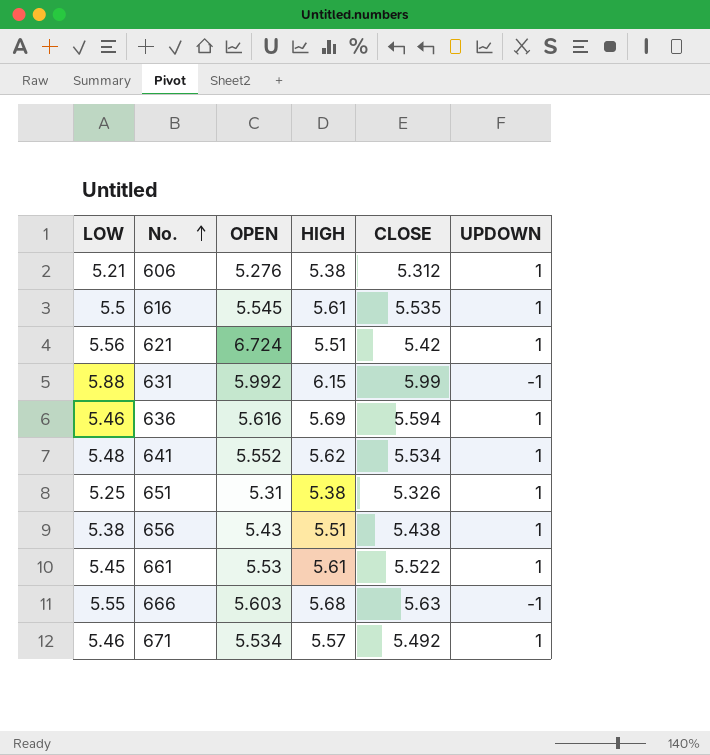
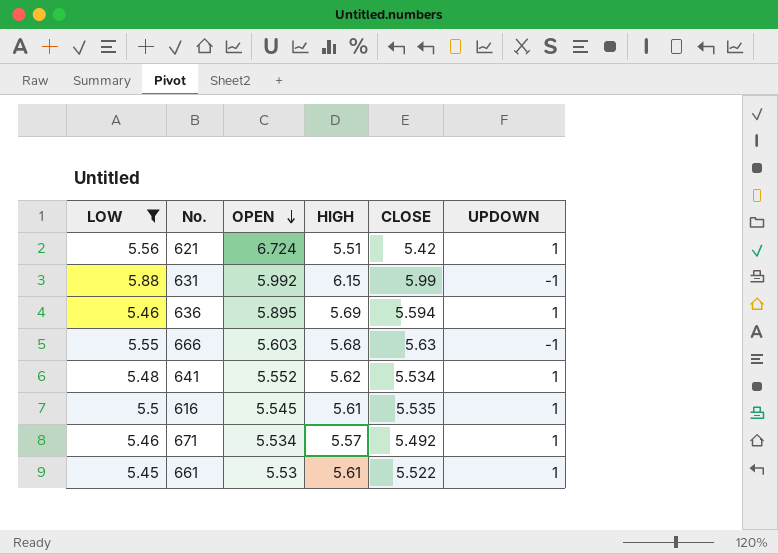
filter: none -> LOW >= 5.45
row order: No. ascending -> OPEN descending
636 | OPEN: 5.616 -> 5.895

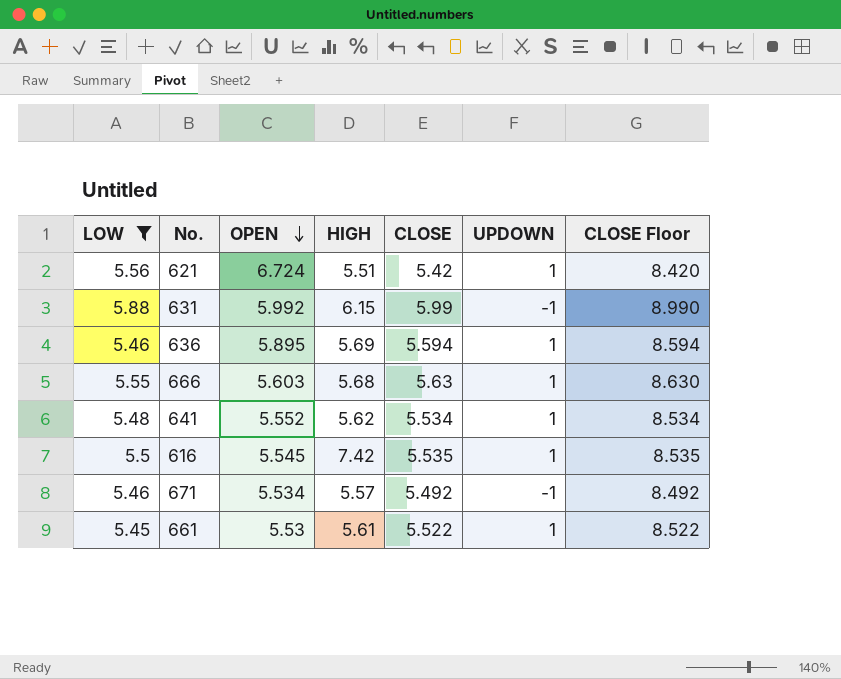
column CLOSE Floor | formula: none -> [CLOSE] + 3
666 | UPDOWN: -1 -> 1
616 | HIGH: 5.61 -> 7.42
671 | UPDOWN: 1 -> -1

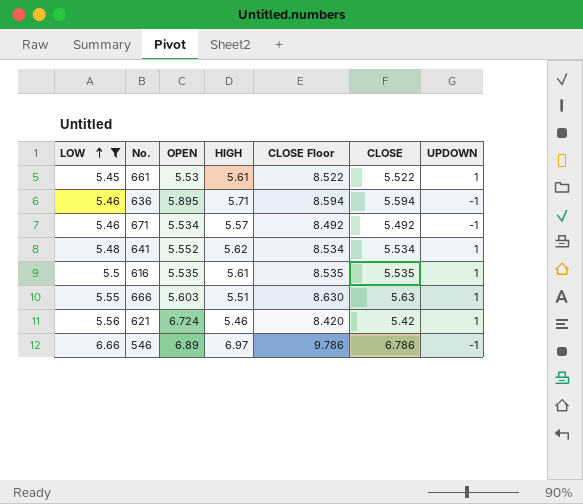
row order: OPEN descending -> LOW ascending
column CLOSE Floor | position: 7 -> 5
row 631: 5.88 | 5.992 | 6.15 | 5.99 | -1 | 8.990 -> none
636 | HIGH: 5.69 -> 5.71
636 | UPDOWN: 1 -> -1
616 | OPEN: 5.545 -> 5.535
616 | HIGH: 7.42 -> 5.61
666 | HIGH: 5.68 -> 5.51
621 | HIGH: 5.51 -> 5.46
row 546: none -> 6.66 | 6.89 | 6.97 | 9.786 | 6.786 | -1

